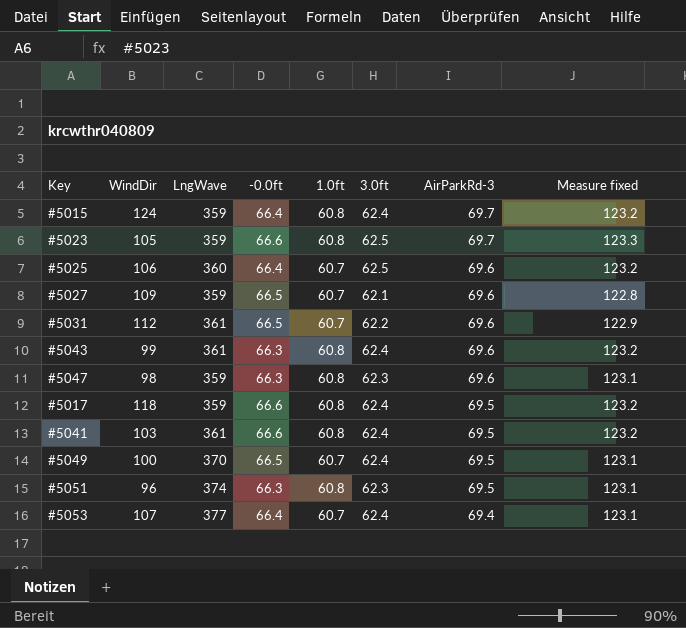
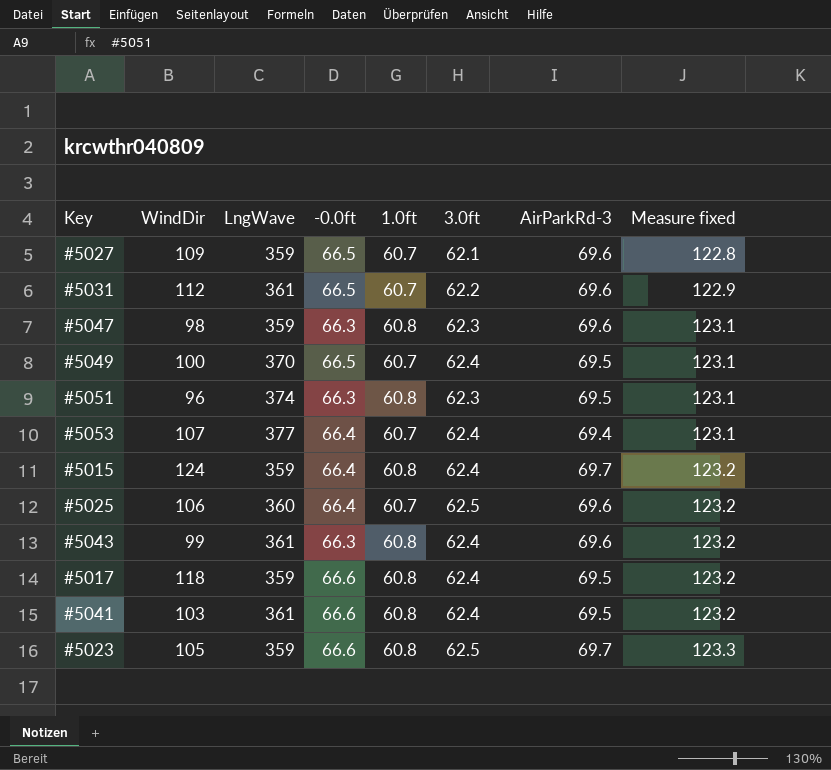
row order: AirParkRd-3 descending -> Measure fixed ascending

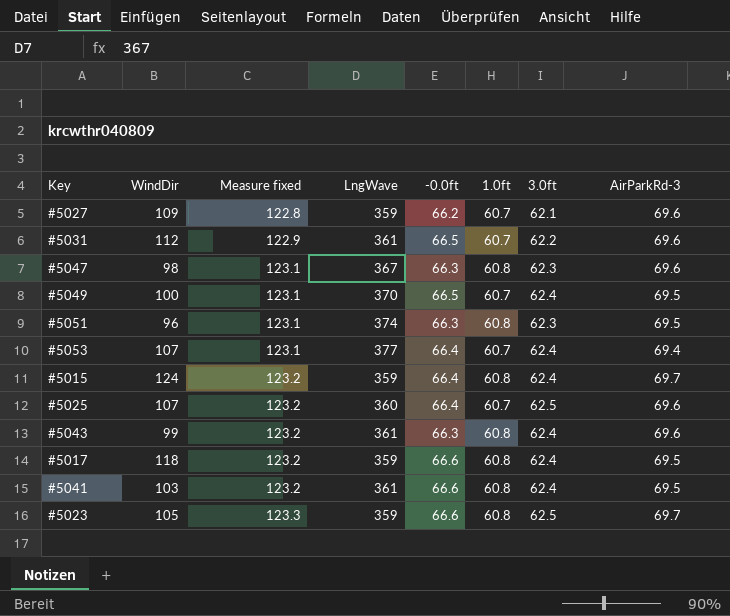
column Measure fixed | position: 8 -> 3
#5027 | -0.0ft: 66.5 -> 66.2
#5047 | LngWave: 359 -> 367
#5025 | WindDir: 106 -> 107

